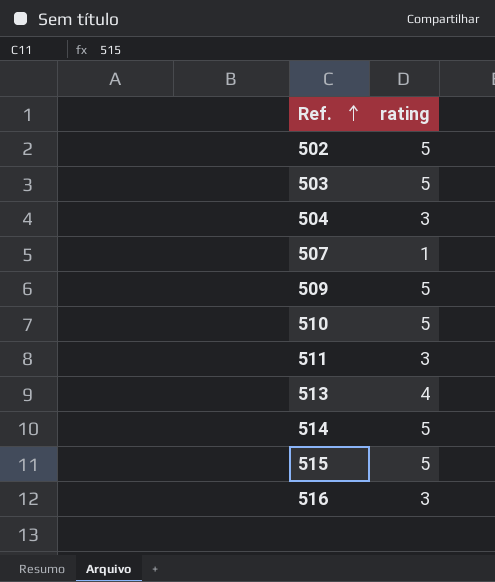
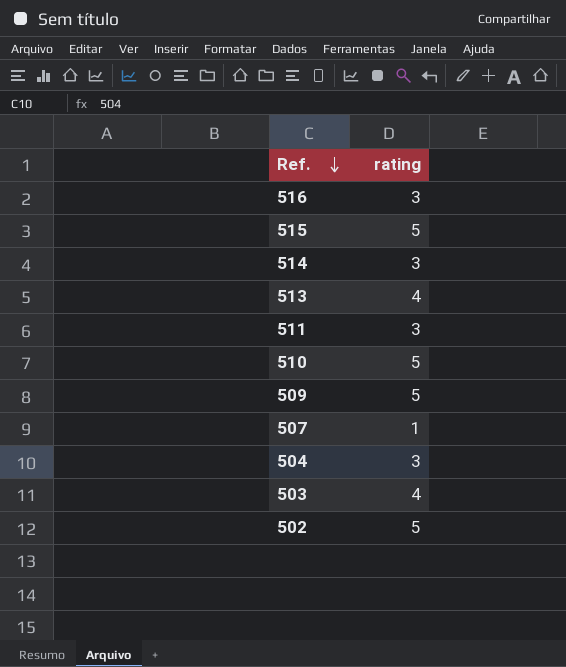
row order: Ref. ascending -> Ref. descending
514 | rating: 5 -> 3
503 | rating: 5 -> 4

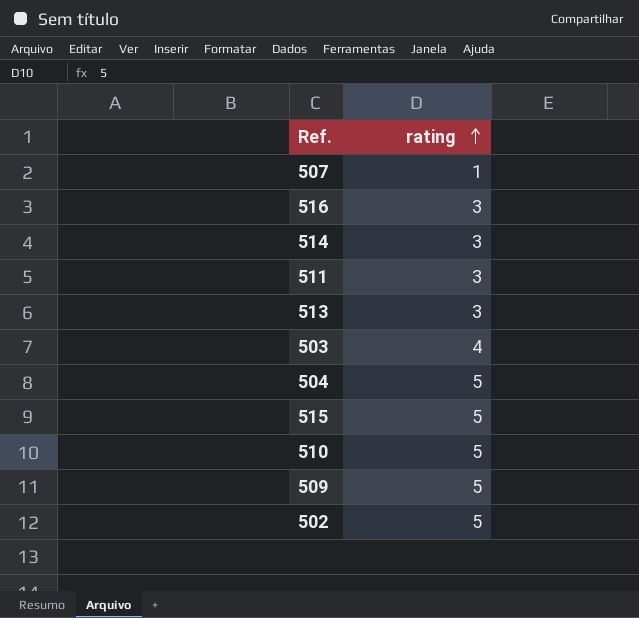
row order: Ref. descending -> rating ascending
513 | rating: 4 -> 3
504 | rating: 3 -> 5

